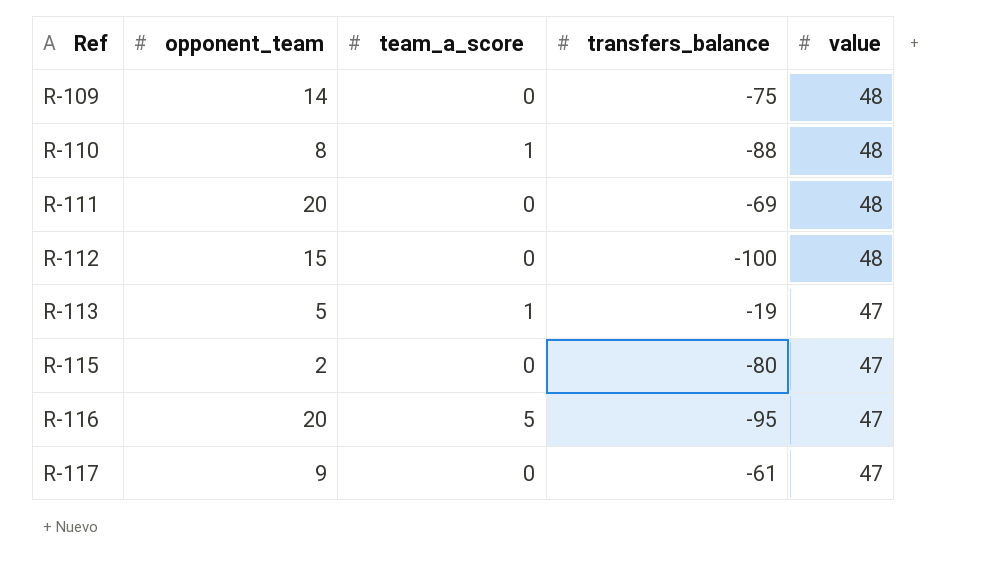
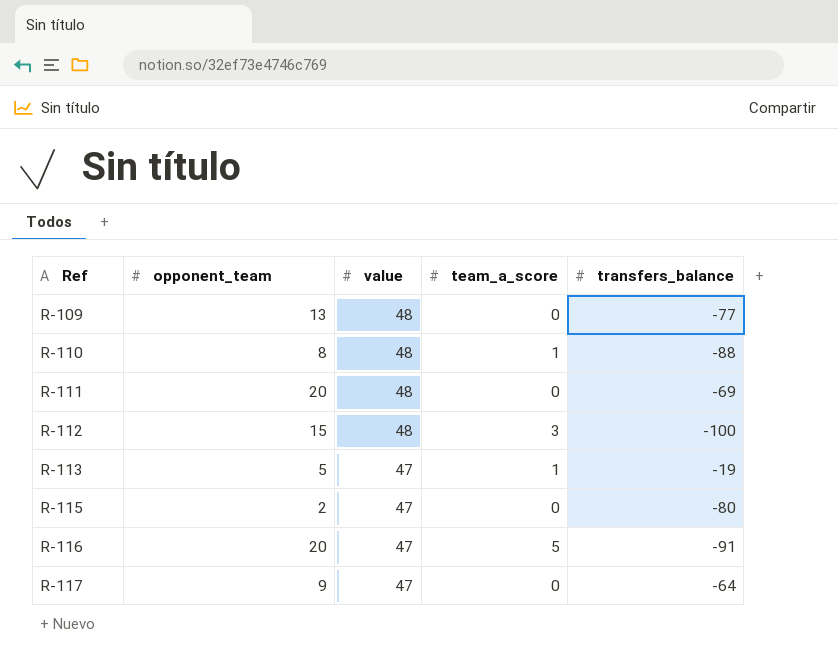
column value | position: 5 -> 3
R-109 | opponent_team: 14 -> 13
R-109 | transfers_balance: -75 -> -77
R-112 | team_a_score: 0 -> 3
R-116 | transfers_balance: -95 -> -91
R-117 | transfers_balance: -61 -> -64

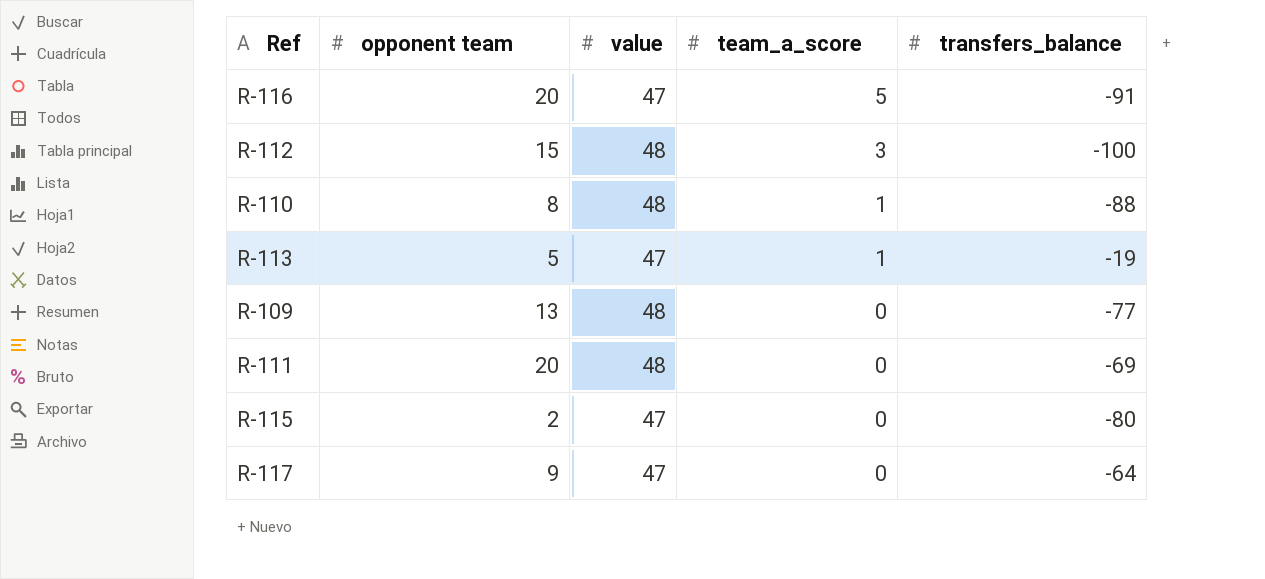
row order: Ref ascending -> team_a_score descending
column name: opponent_team -> opponent team

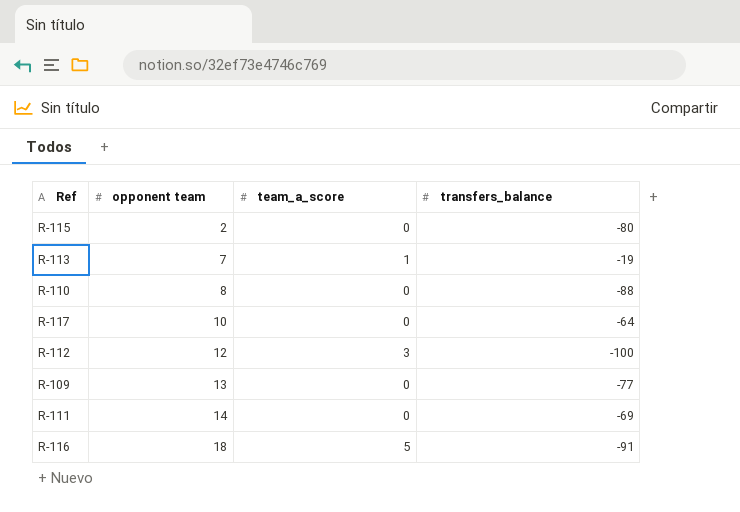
row order: team_a_score descending -> opponent team ascending
column value | position: 3 -> none
R-113 | opponent team: 5 -> 7
R-110 | team_a_score: 1 -> 0
R-117 | opponent team: 9 -> 10
R-112 | opponent team: 15 -> 12
R-111 | opponent team: 20 -> 14
R-116 | opponent team: 20 -> 18

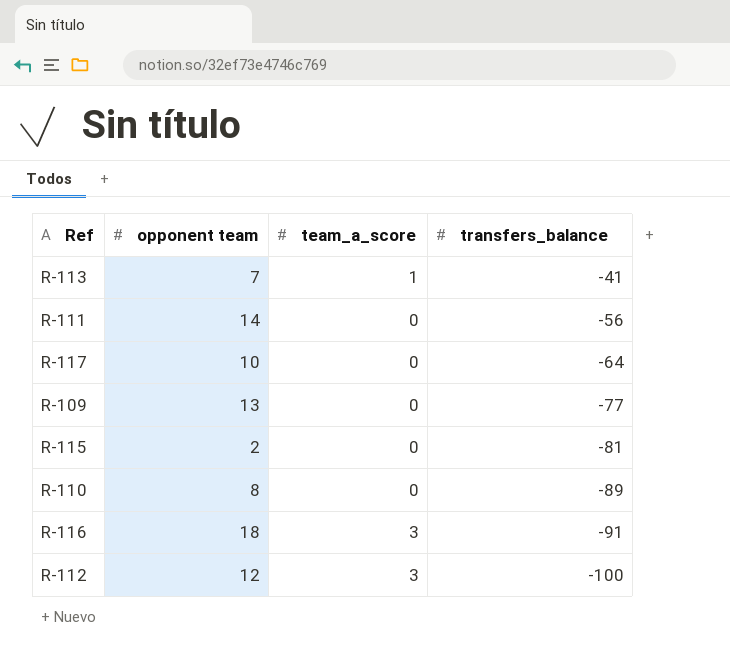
row order: opponent team ascending -> transfers_balance descending
R-113 | transfers_balance: -19 -> -41
R-111 | transfers_balance: -69 -> -56
R-115 | transfers_balance: -80 -> -81
R-110 | transfers_balance: -88 -> -89
R-116 | team_a_score: 5 -> 3

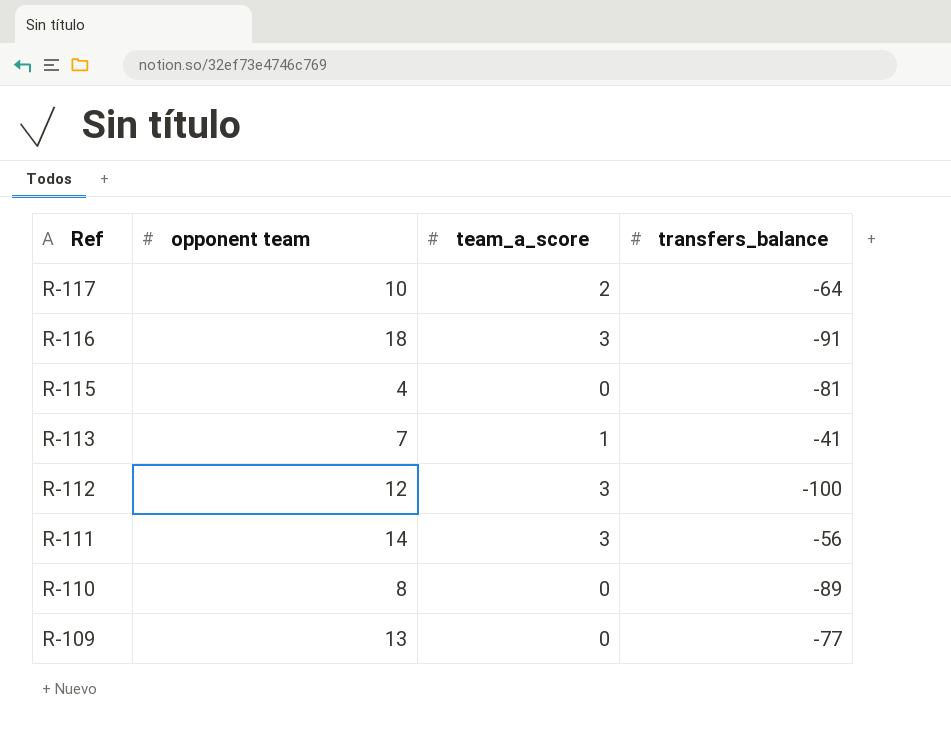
row order: transfers_balance descending -> Ref descending
R-117 | team_a_score: 0 -> 2
R-115 | opponent team: 2 -> 4
R-111 | team_a_score: 0 -> 3

